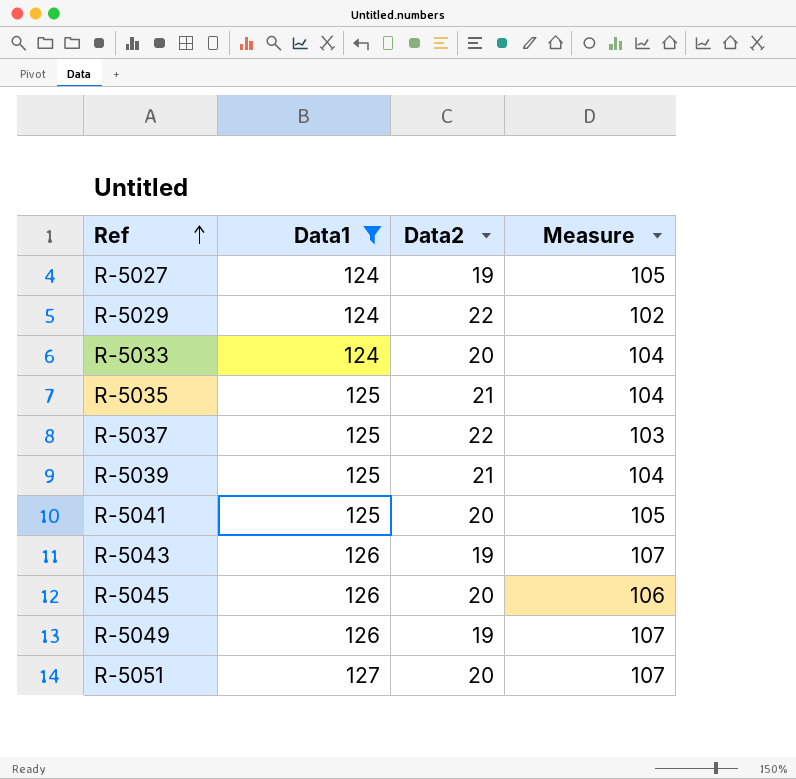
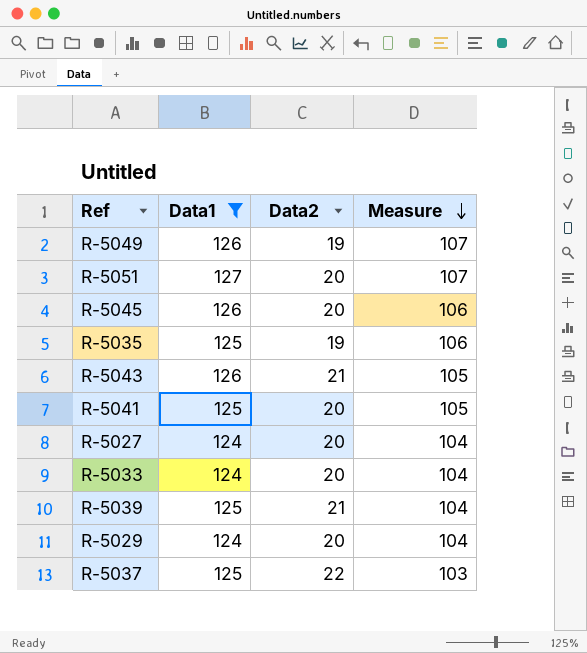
row order: Ref ascending -> Measure descending
R-5035 | Data2: 21 -> 19
R-5035 | Measure: 104 -> 106
R-5043 | Data2: 19 -> 21
R-5043 | Measure: 107 -> 105
R-5027 | Data2: 19 -> 20
R-5027 | Measure: 105 -> 104
R-5029 | Data2: 22 -> 20
R-5029 | Measure: 102 -> 104

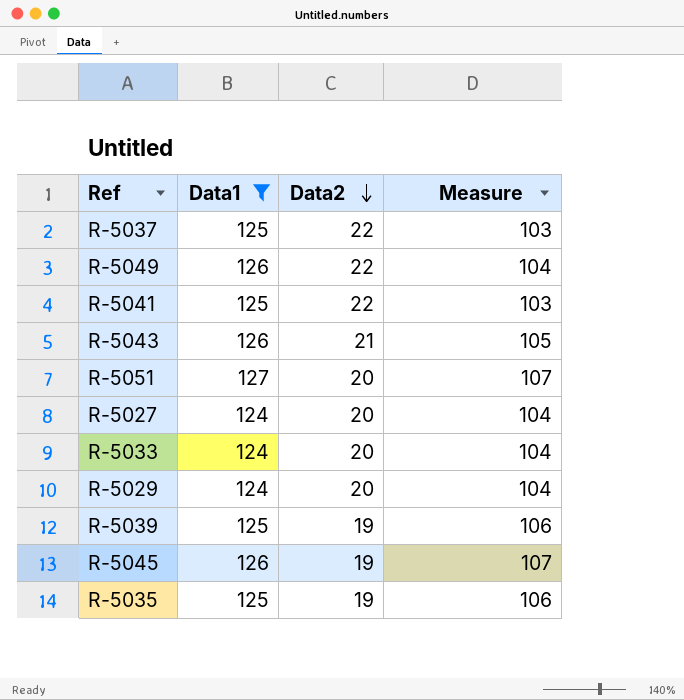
row order: Measure descending -> Data2 descending
R-5049 | Data2: 19 -> 22
R-5049 | Measure: 107 -> 104
R-5041 | Data2: 20 -> 22
R-5041 | Measure: 105 -> 103
R-5039 | Data2: 21 -> 19
R-5039 | Measure: 104 -> 106
R-5045 | Data2: 20 -> 19
R-5045 | Measure: 106 -> 107

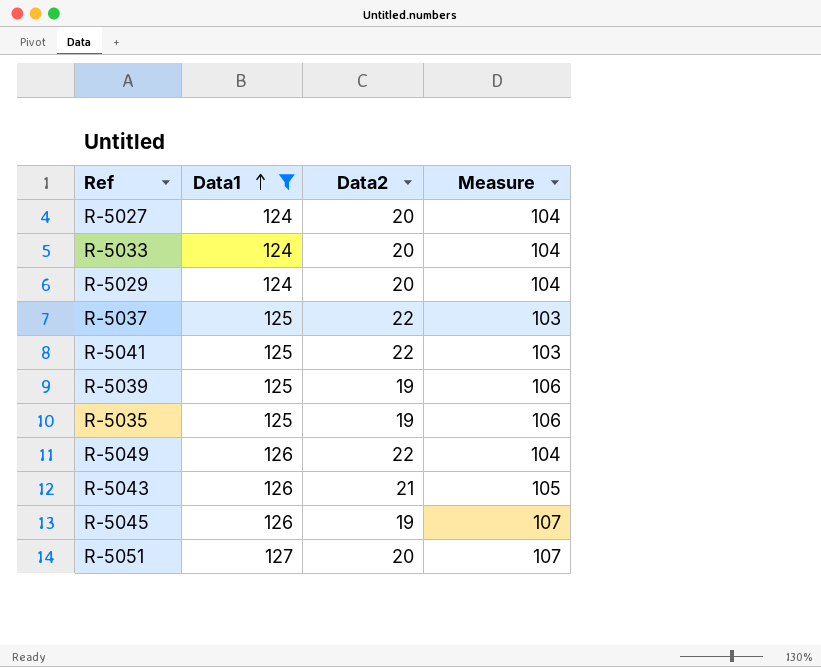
row order: Data2 descending -> Data1 ascending

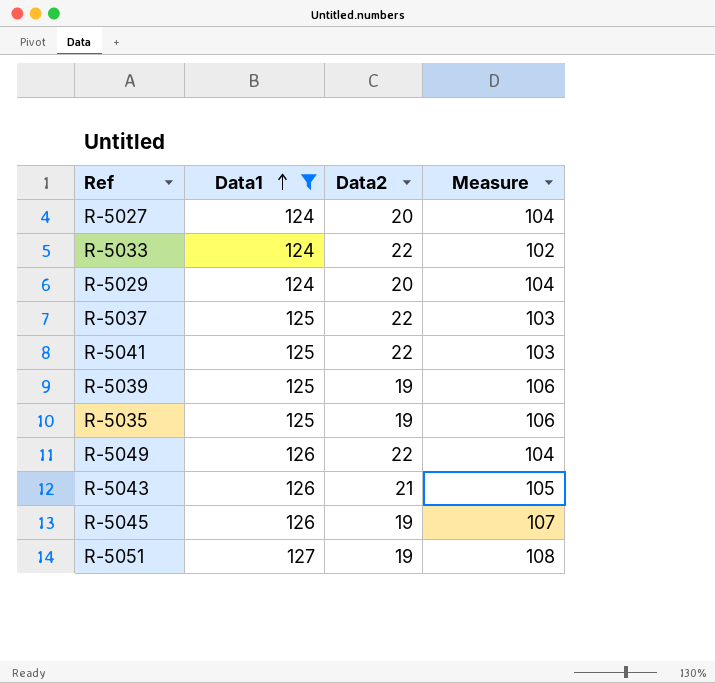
R-5033 | Data2: 20 -> 22
R-5033 | Measure: 104 -> 102
R-5051 | Data2: 20 -> 19
R-5051 | Measure: 107 -> 108

